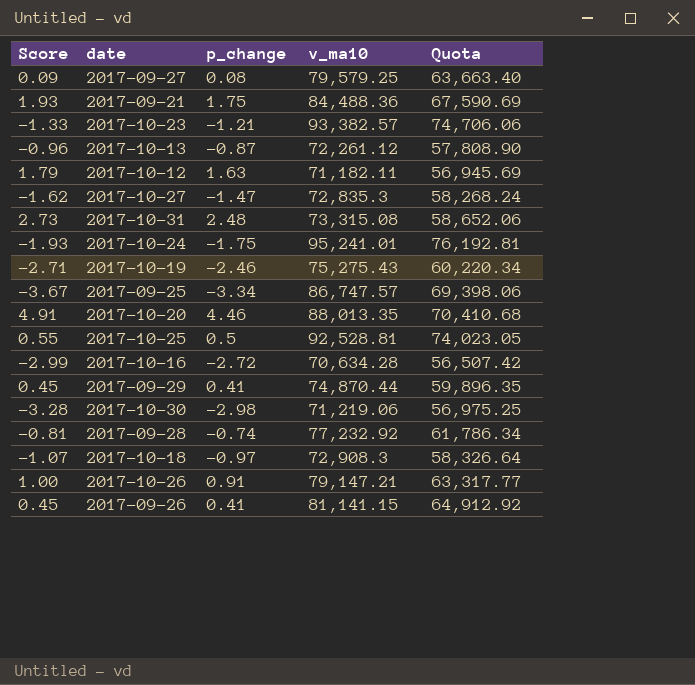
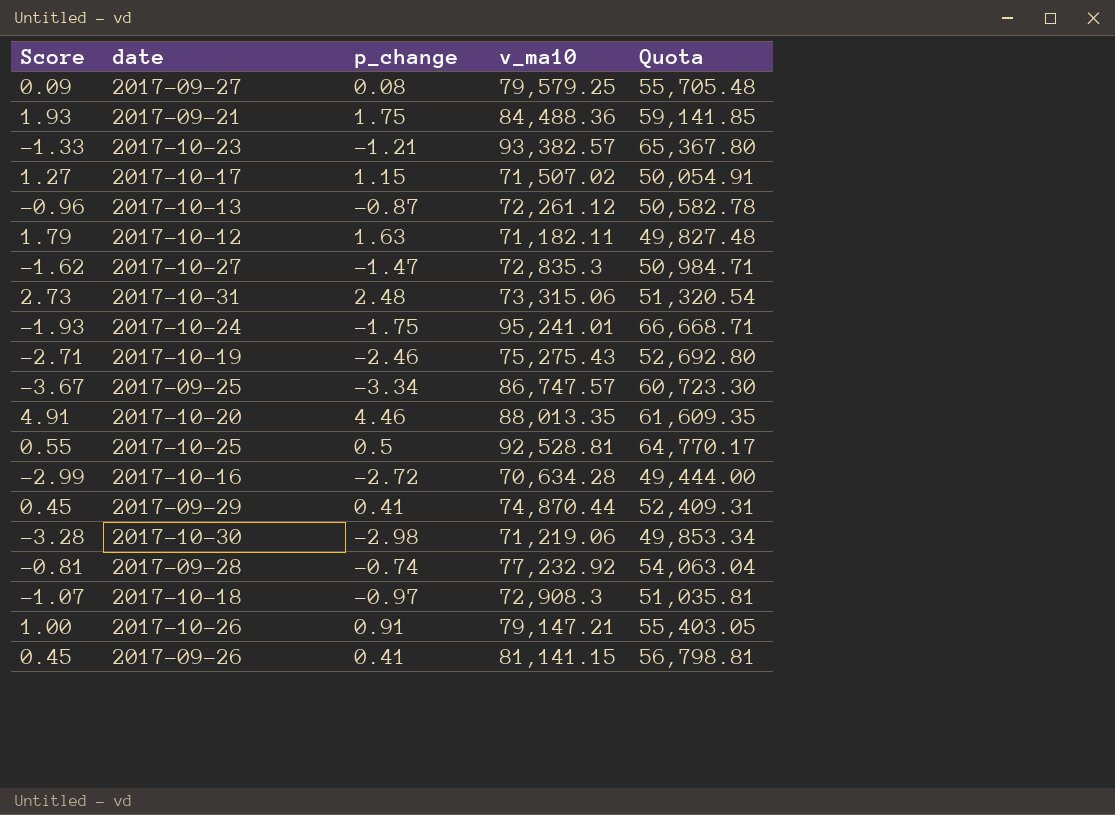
column Quota | formula: [v_ma10] * 0.8 -> [v_ma10] * 0.7
row 2017-10-17: none -> 1.27 | 1.15 | 71,507.02 | 50,054.91
2017-10-31 | v_ma10: 73,315.08 -> 73,315.06

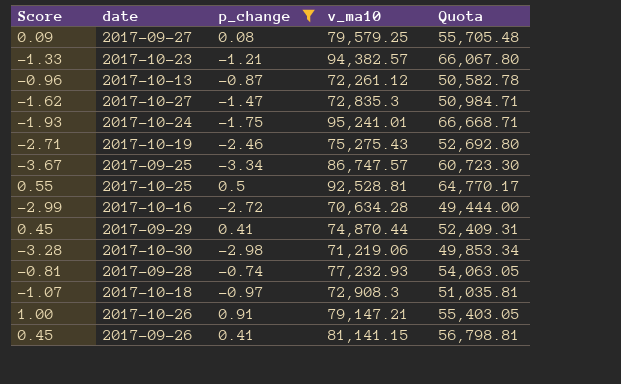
filter: none -> p_change <= 0.91
2017-10-23 | v_ma10: 93,382.57 -> 94,382.57
2017-10-23 | Quota: 65,367.80 -> 66,067.80
2017-09-28 | v_ma10: 77,232.92 -> 77,232.93
2017-09-28 | Quota: 54,063.04 -> 54,063.05

